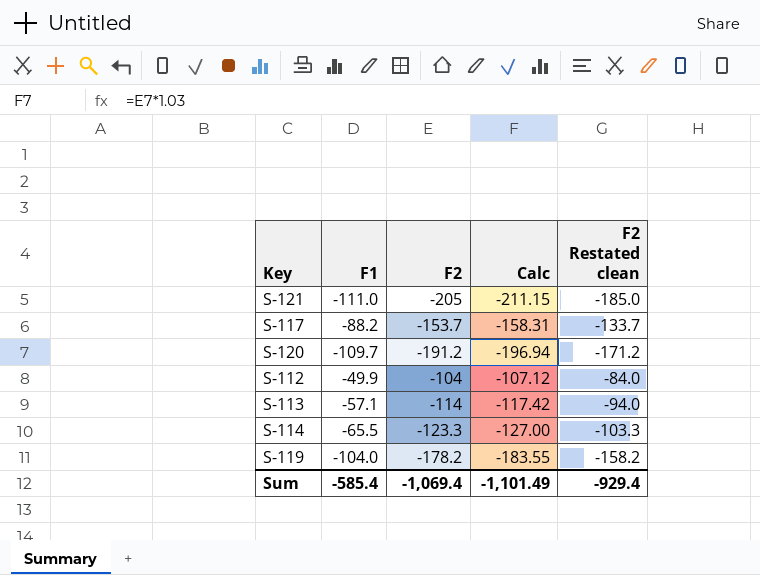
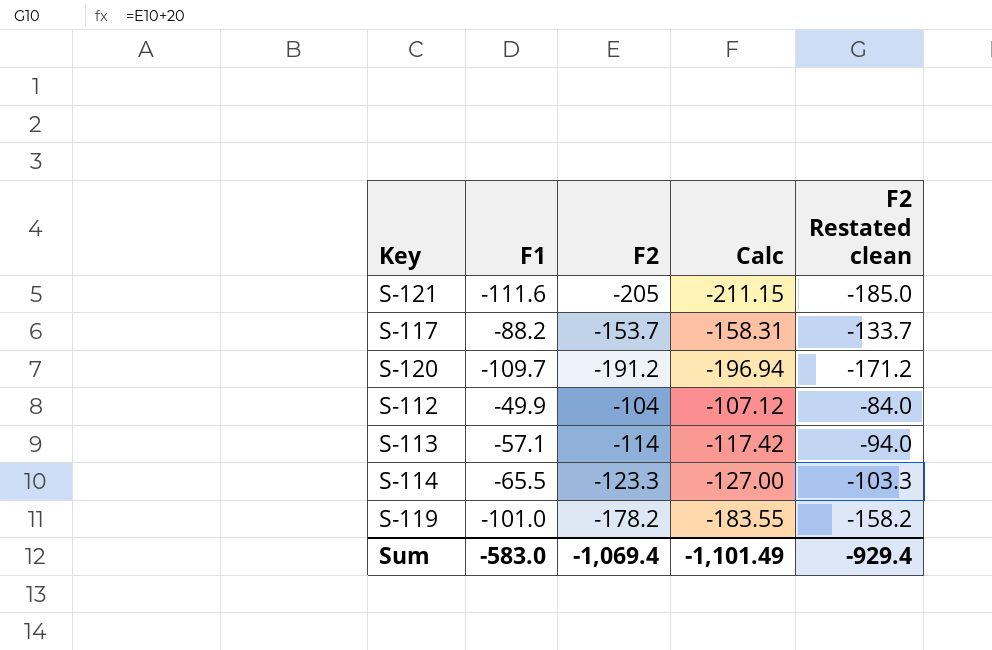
S-121 | F1: -111.0 -> -111.6
S-119 | F1: -104.0 -> -101.0
Sum | F1: -585.4 -> -583.0

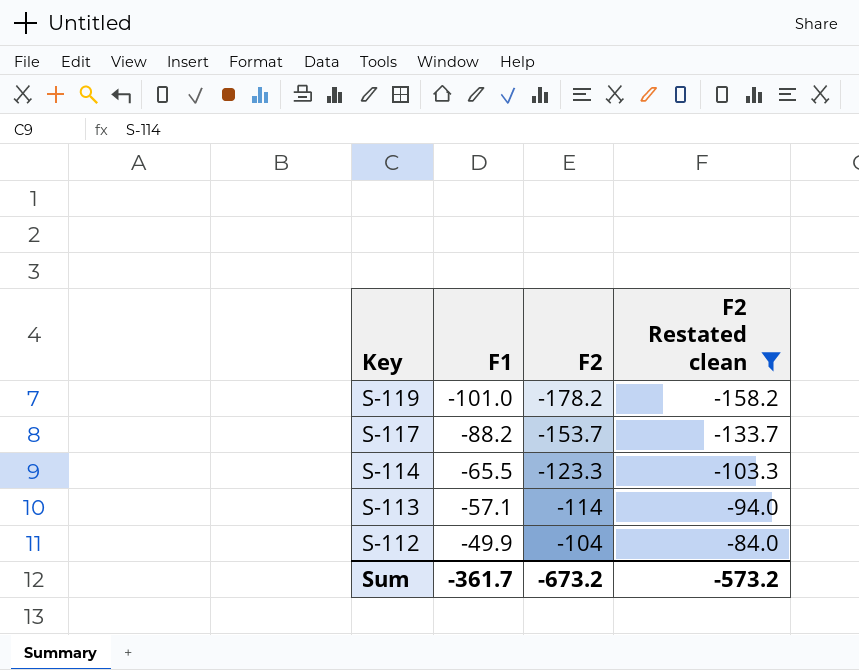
filter: none -> F2 Restated clean >= -158.2
row order: none -> Key descending
column Calc | formula: [F2] * 1.03 -> none
Sum | F1: -583.0 -> -361.7
Sum | F2: -1,069.4 -> -673.2
Sum | F2 Restated clean: -929.4 -> -573.2

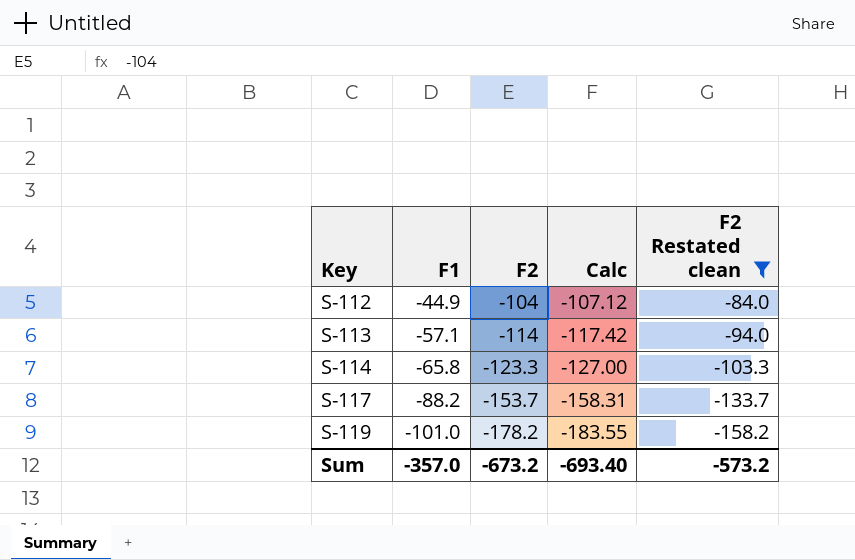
row order: Key descending -> Key ascending
column Calc | formula: none -> [F2] * 1.03
S-112 | F1: -49.9 -> -44.9
S-114 | F1: -65.5 -> -65.8
Sum | F1: -361.7 -> -357.0

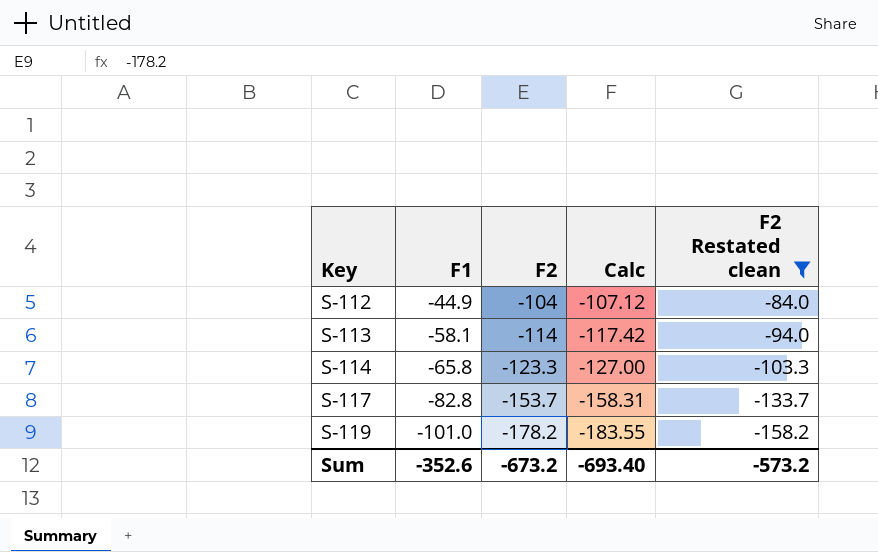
S-113 | F1: -57.1 -> -58.1
S-117 | F1: -88.2 -> -82.8
Sum | F1: -357.0 -> -352.6

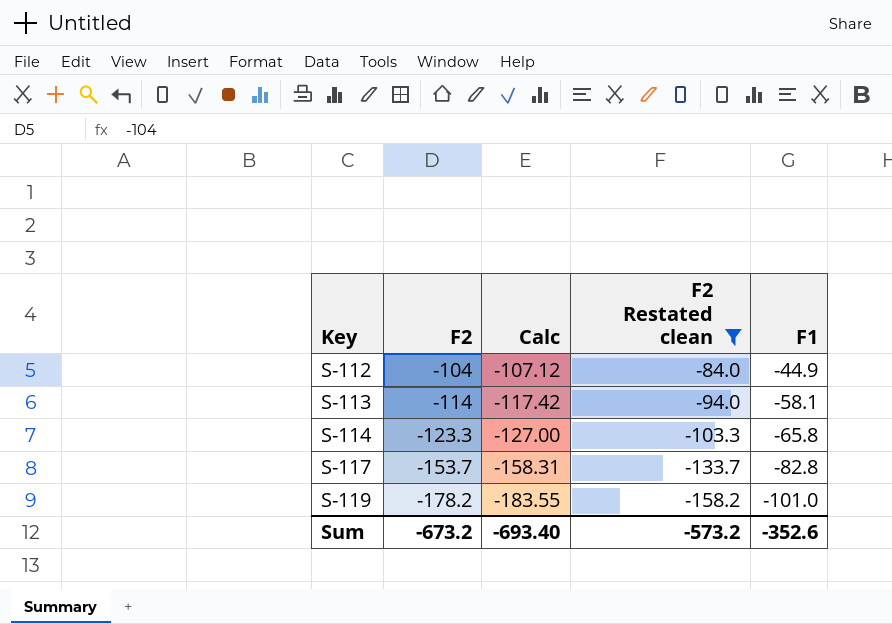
column F1 | position: 2 -> 5

